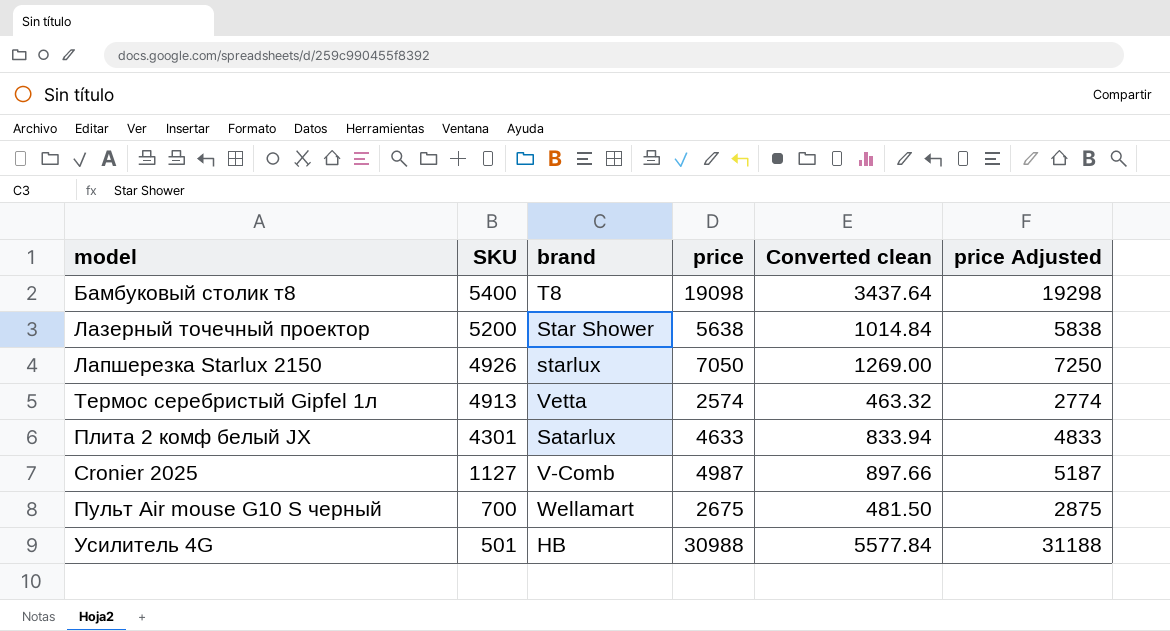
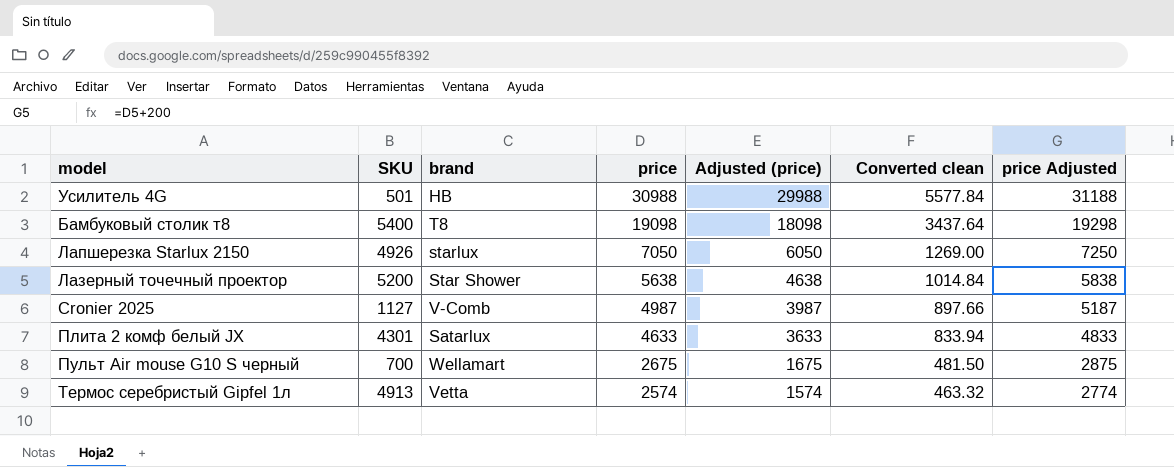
row order: SKU descending -> price descending
column Adjusted (price) | formula: none -> [price] - 1000

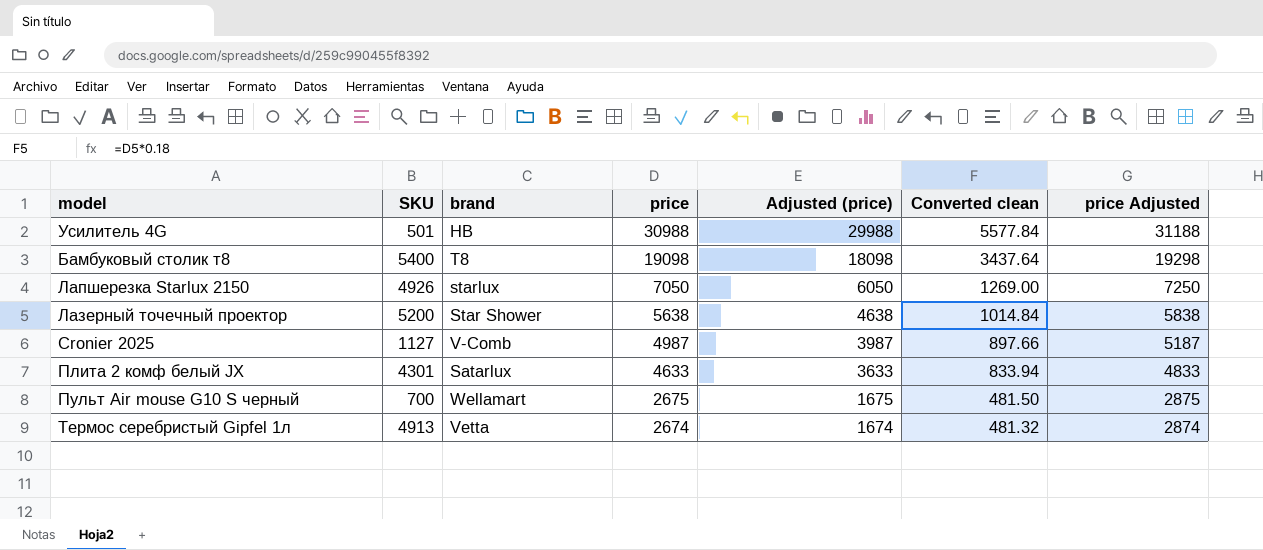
Термос серебристый Gipfel 1л | price: 2574 -> 2674
Термос серебристый Gipfel 1л | Adjusted (price): 1574 -> 1674
Термос серебристый Gipfel 1л | Converted clean: 463.32 -> 481.32
Термос серебристый Gipfel 1л | price Adjusted: 2774 -> 2874

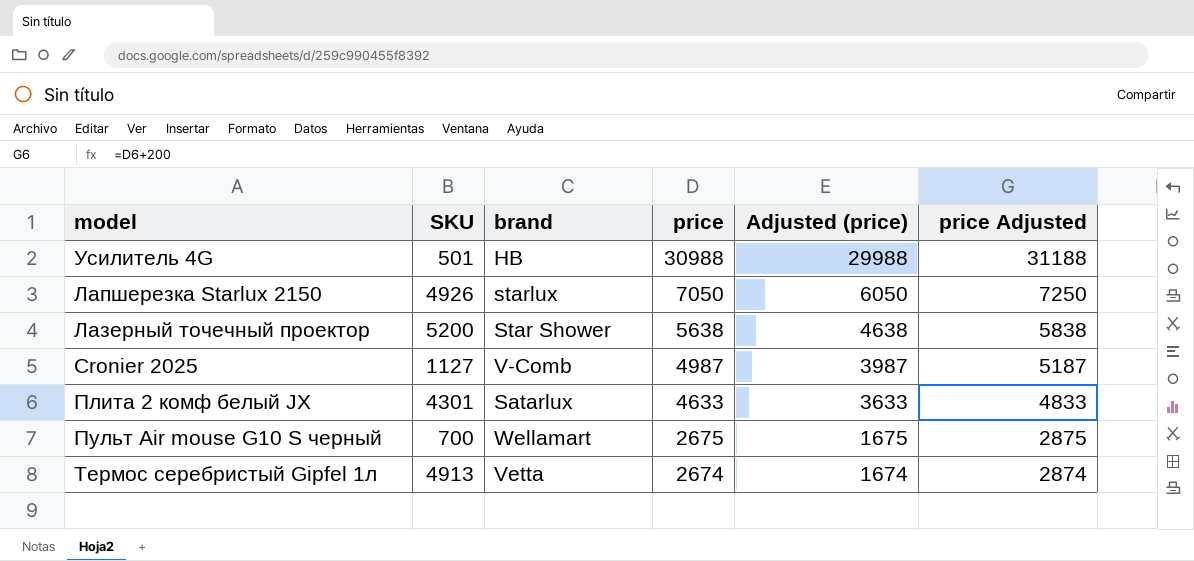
column Converted clean | formula: [price] * 0.18 -> none
row Бамбуковый столик т8: 5400 | T8 | 19098 | 18098 | 3437.64 | 19298 -> none

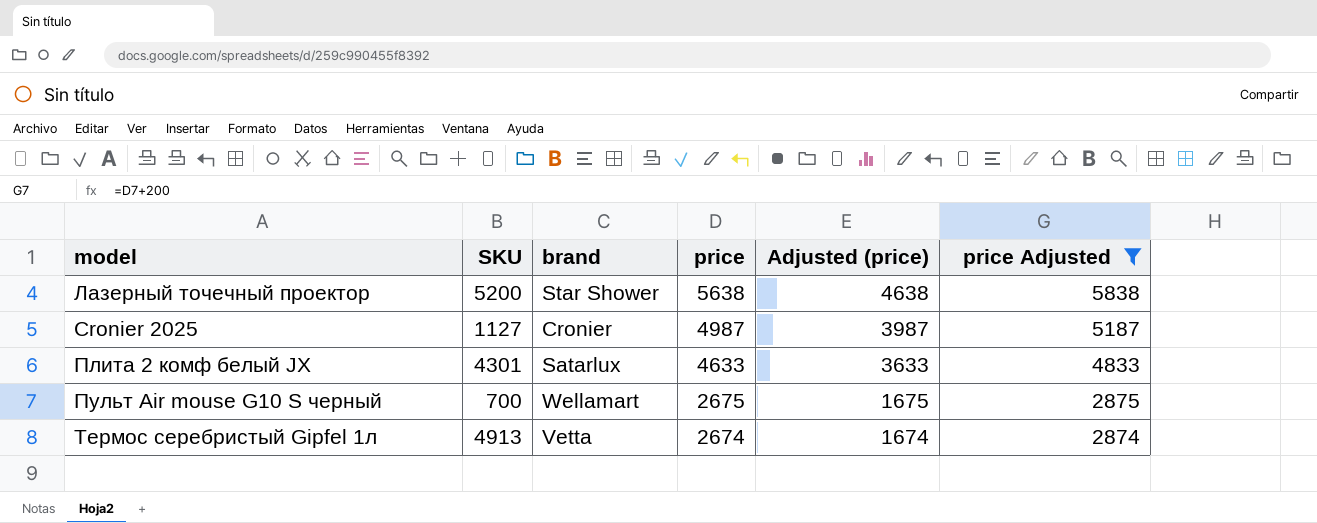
filter: none -> price Adjusted <= 5838
Cronier 2025 | brand: V-Comb -> Cronier

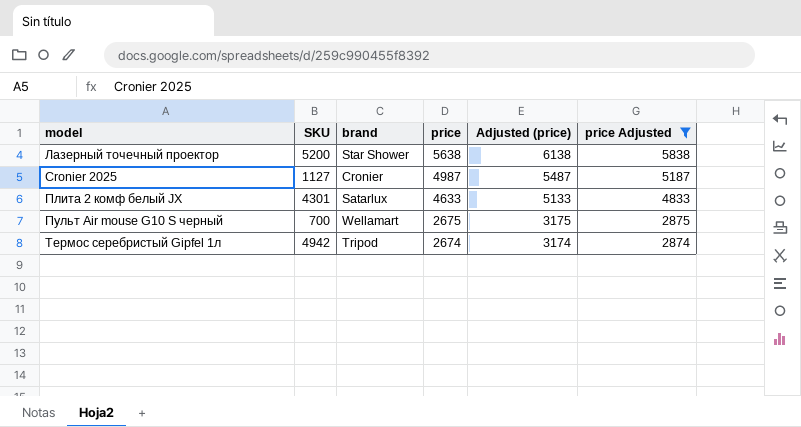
column Adjusted (price) | formula: [price] - 1000 -> [price] + 500
Термос серебристый Gipfel 1л | SKU: 4913 -> 4942
Термос серебристый Gipfel 1л | brand: Vetta -> Tripod

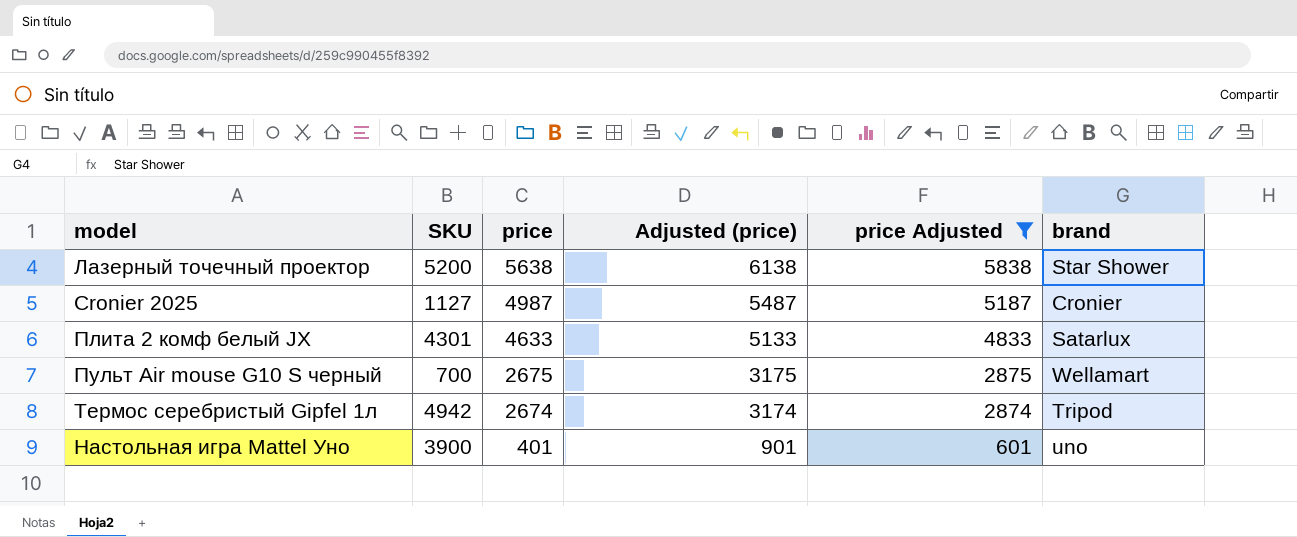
column brand | position: 3 -> 6
row Настольная игра Mattel Уно: none -> 3900 | 401 | 901 | 601 | uno

